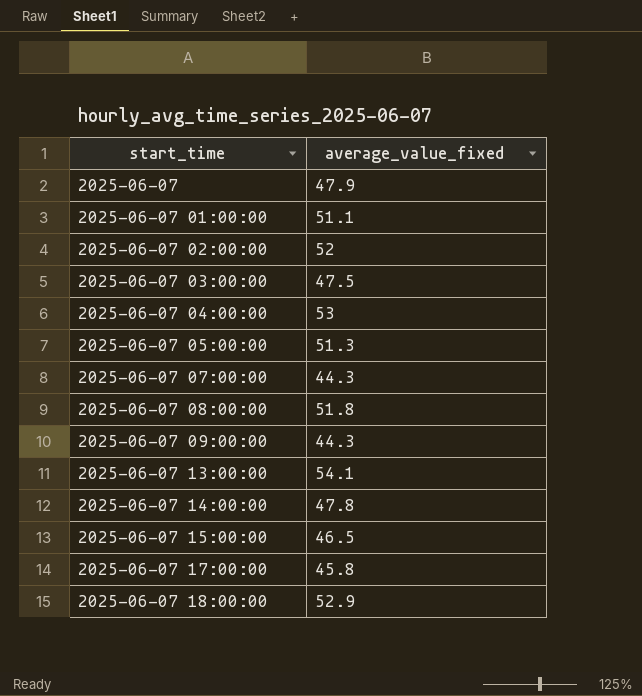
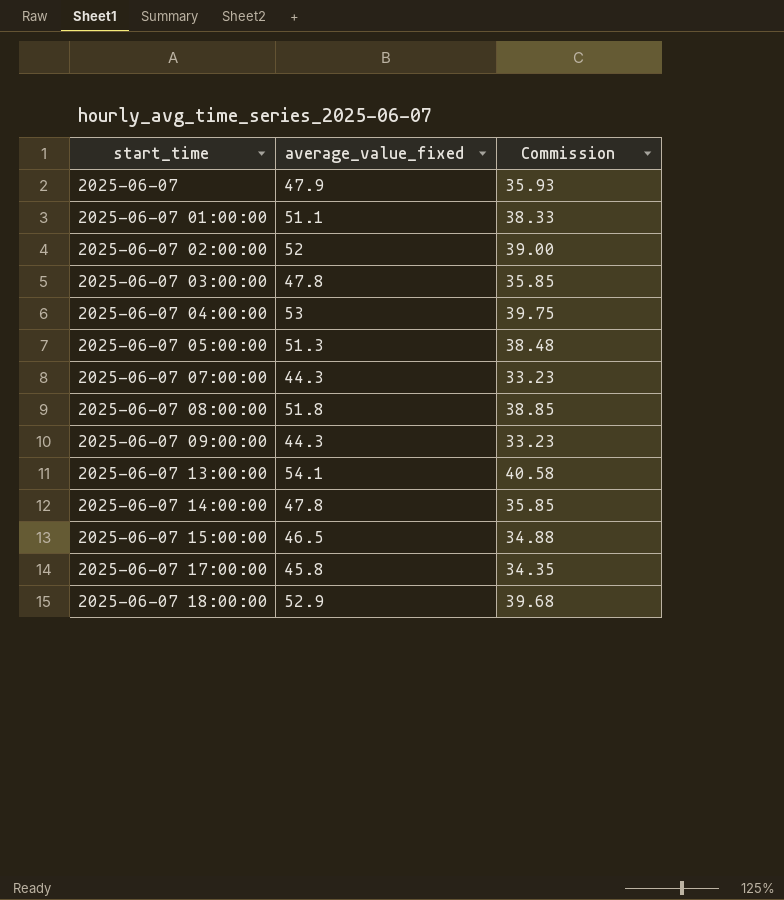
column Commission | formula: none -> [average_value_fixed] * 0.75
2025-06-07 03:00:00 | average_value_fixed: 47.5 -> 47.8

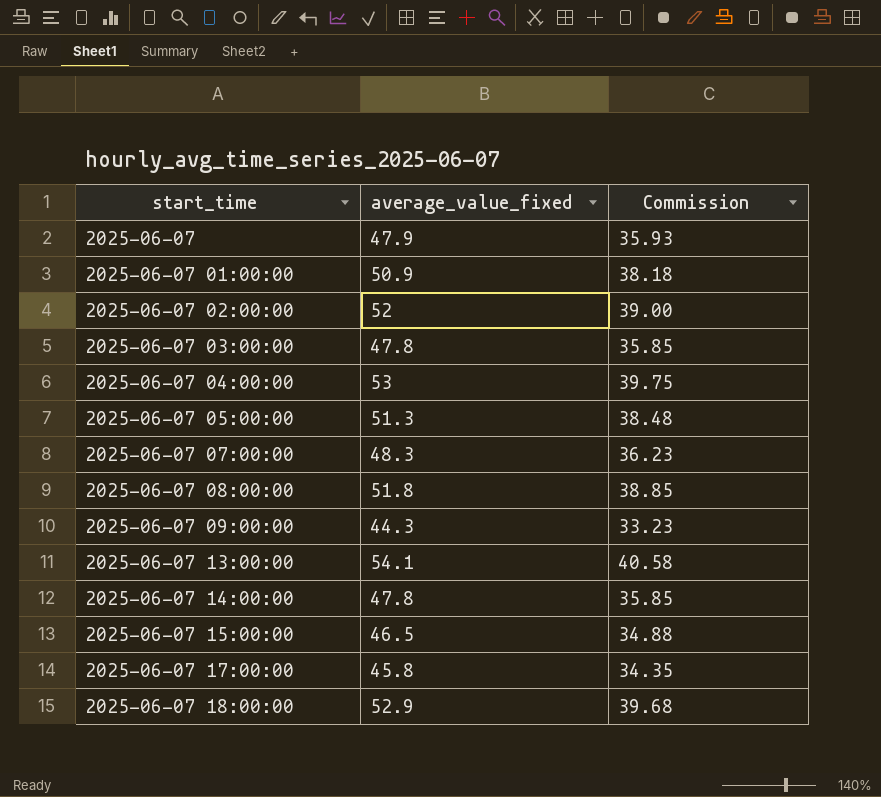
2025-06-07 01:00:00 | average_value_fixed: 51.1 -> 50.9
2025-06-07 01:00:00 | Commission: 38.33 -> 38.18
2025-06-07 07:00:00 | average_value_fixed: 44.3 -> 48.3
2025-06-07 07:00:00 | Commission: 33.23 -> 36.23

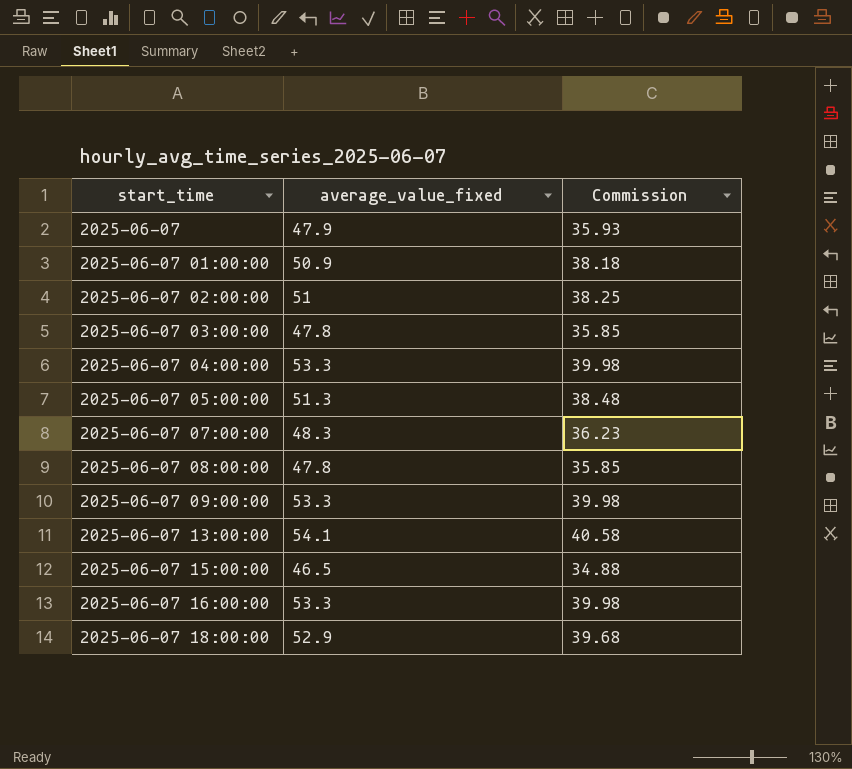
row 2025-06-07 14:00:00: 47.8 | 35.85 -> none
row 2025-06-07 17:00:00: 45.8 | 34.35 -> none
2025-06-07 02:00:00 | average_value_fixed: 52 -> 51
2025-06-07 02:00:00 | Commission: 39.00 -> 38.25
2025-06-07 04:00:00 | average_value_fixed: 53 -> 53.3
2025-06-07 04:00:00 | Commission: 39.75 -> 39.98
2025-06-07 08:00:00 | average_value_fixed: 51.8 -> 47.8
2025-06-07 08:00:00 | Commission: 38.85 -> 35.85
2025-06-07 09:00:00 | average_value_fixed: 44.3 -> 53.3
2025-06-07 09:00:00 | Commission: 33.23 -> 39.98
row 2025-06-07 16:00:00: none -> 53.3 | 39.98

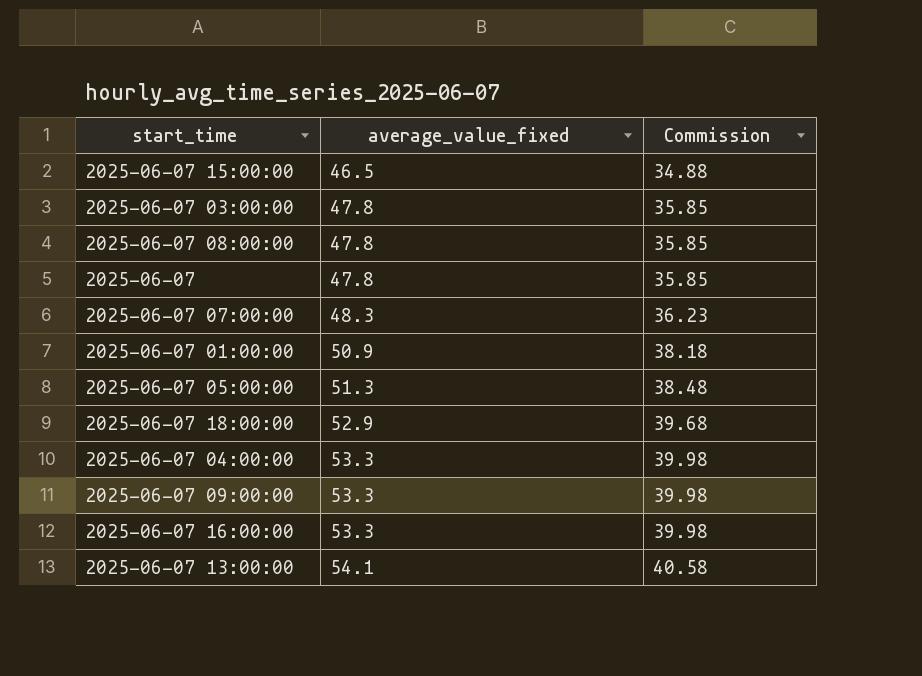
row order: start_time ascending -> average_value_fixed ascending
row 2025-06-07 02:00:00: 51 | 38.25 -> none
2025-06-07 | average_value_fixed: 47.9 -> 47.8
2025-06-07 | Commission: 35.93 -> 35.85

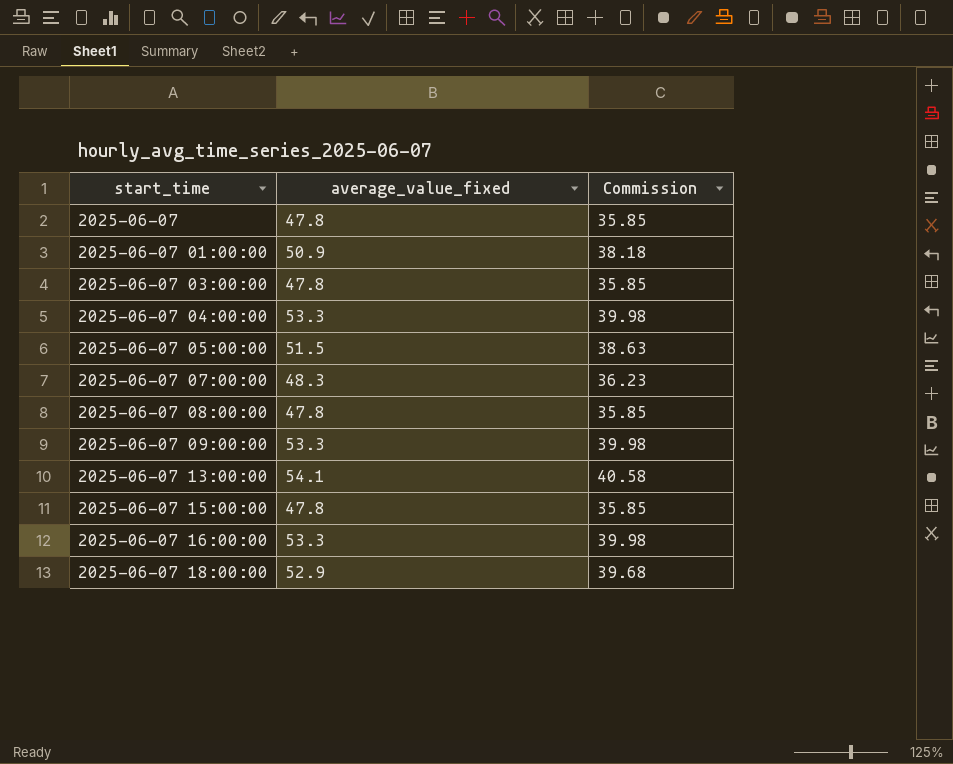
row order: average_value_fixed ascending -> start_time ascending
2025-06-07 05:00:00 | average_value_fixed: 51.3 -> 51.5
2025-06-07 05:00:00 | Commission: 38.48 -> 38.63
2025-06-07 15:00:00 | average_value_fixed: 46.5 -> 47.8
2025-06-07 15:00:00 | Commission: 34.88 -> 35.85

